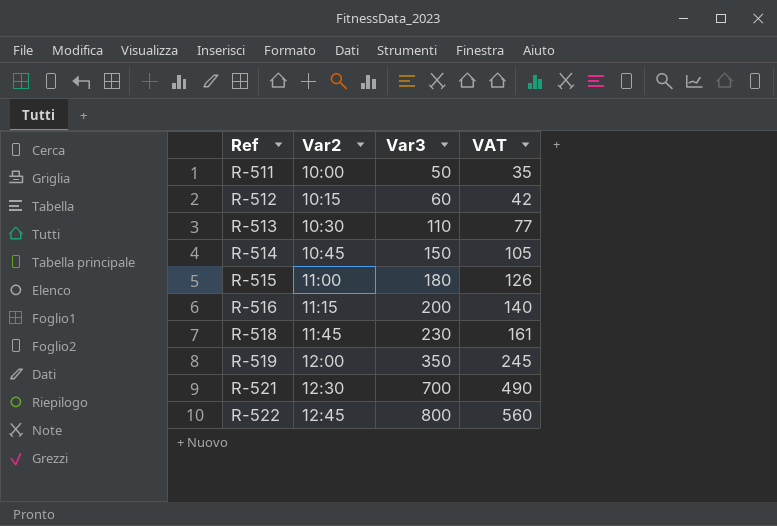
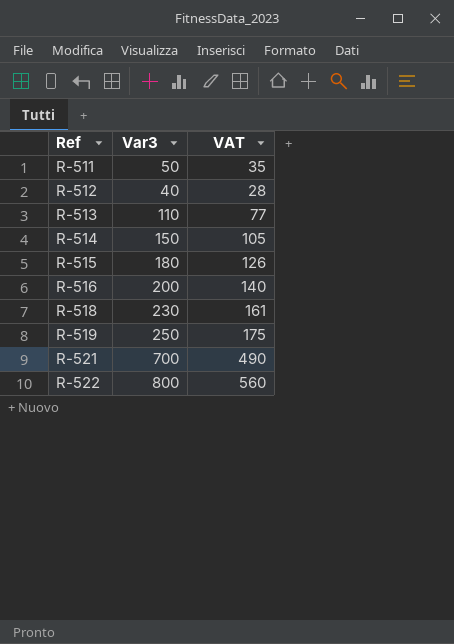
column Var2 | position: 2 -> none
R-512 | Var3: 60 -> 40
R-512 | VAT: 42 -> 28
R-519 | Var3: 350 -> 250
R-519 | VAT: 245 -> 175

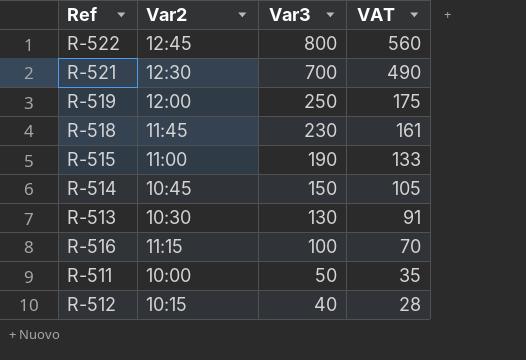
row order: Ref ascending -> Var3 descending
column Var2 | position: none -> 2
R-515 | Var3: 180 -> 190
R-515 | VAT: 126 -> 133
R-513 | Var3: 110 -> 130
R-513 | VAT: 77 -> 91
R-516 | Var3: 200 -> 100
R-516 | VAT: 140 -> 70

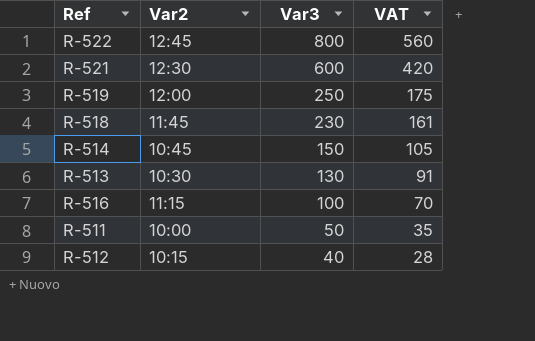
row R-515: 11:00 | 190 | 133 -> none
R-521 | Var3: 700 -> 600
R-521 | VAT: 490 -> 420

